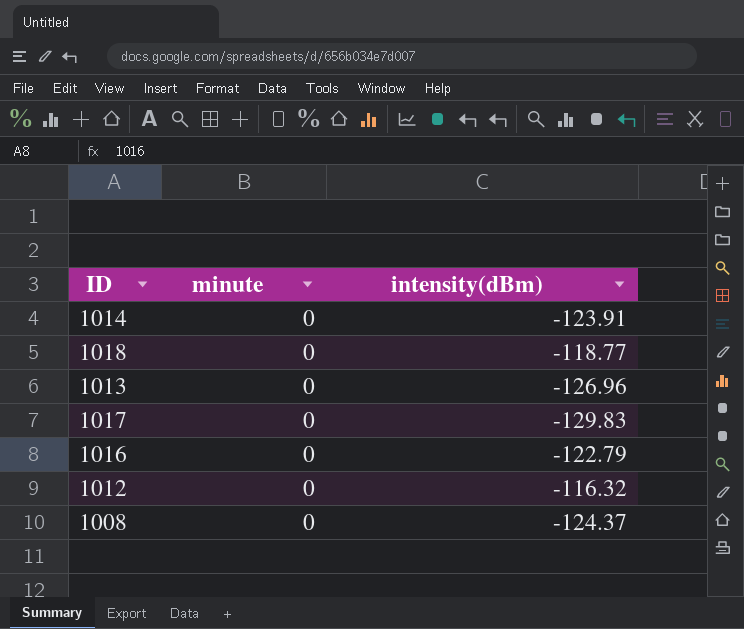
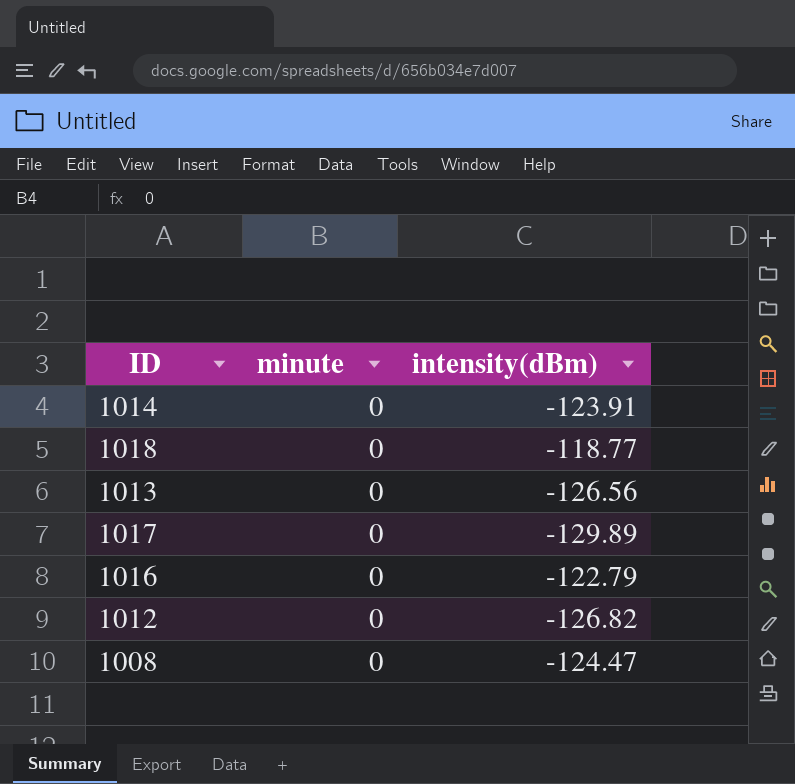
1013 | intensity(dBm): -126.96 -> -126.56
1017 | intensity(dBm): -129.83 -> -129.89
1012 | intensity(dBm): -116.32 -> -126.82
1008 | intensity(dBm): -124.37 -> -124.47

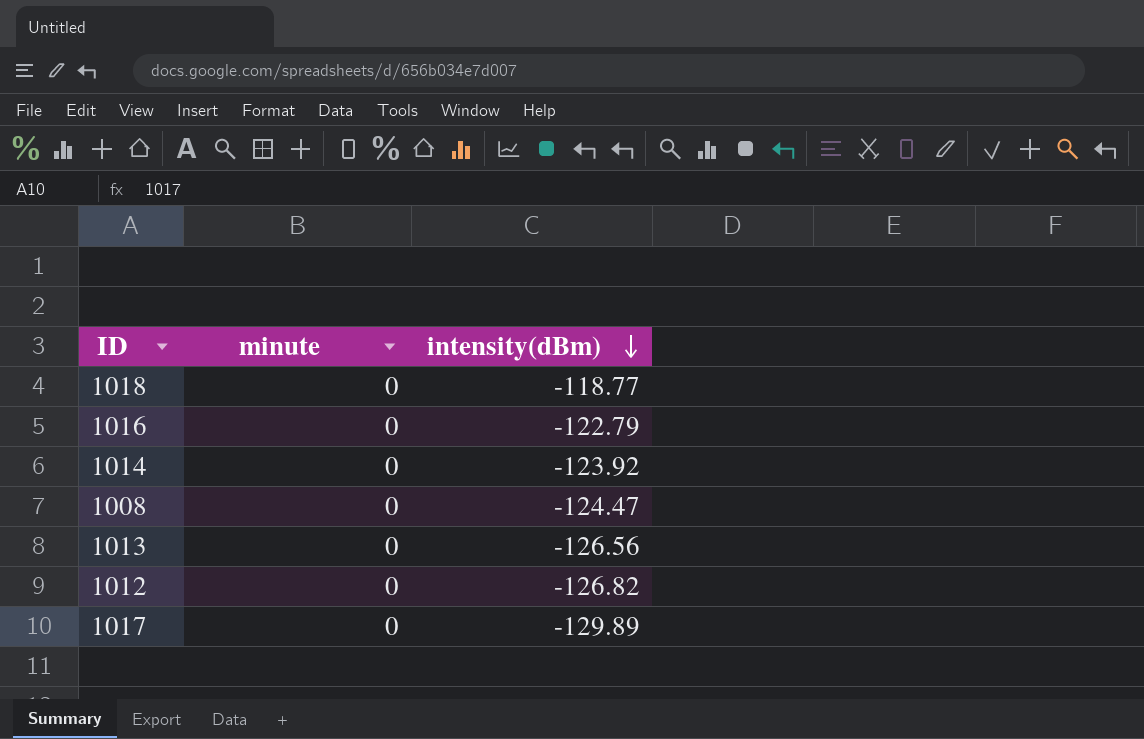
row order: none -> intensity(dBm) descending
1014 | intensity(dBm): -123.91 -> -123.92

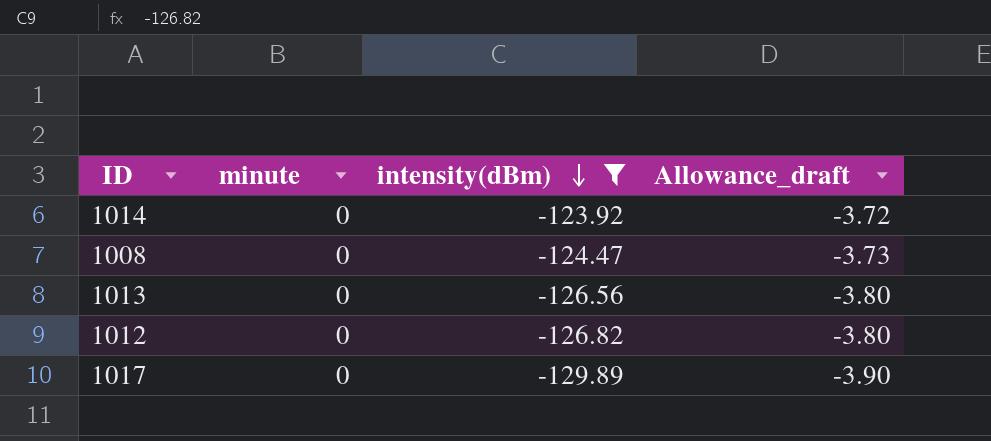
filter: none -> intensity(dBm) <= -123.92
column Allowance_draft | formula: none -> [intensity(dBm)] * 0.03

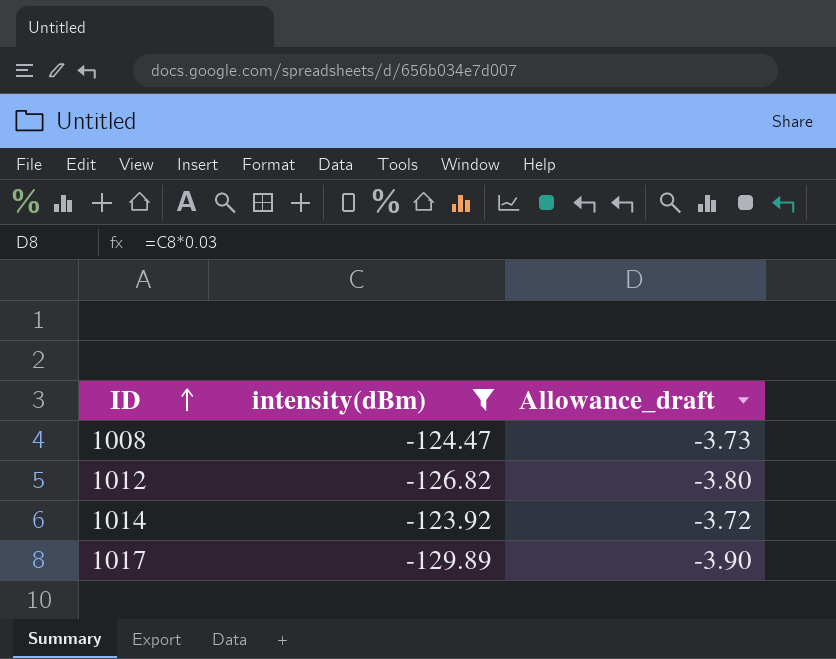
row order: intensity(dBm) descending -> ID ascending
column minute | position: 2 -> none
row 1013: 0 | -126.56 | -3.80 -> none

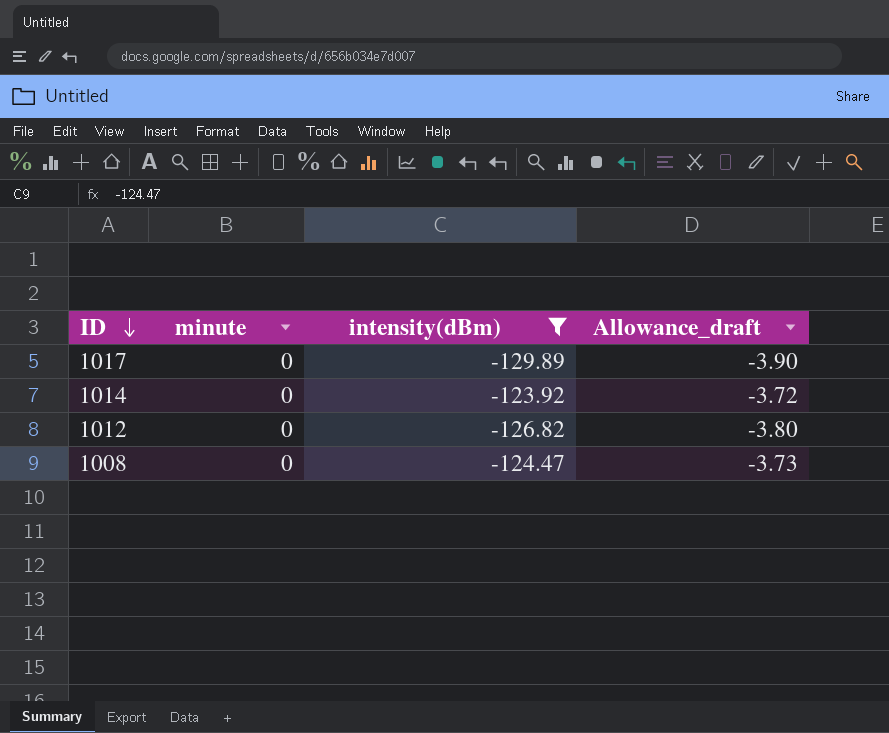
row order: ID ascending -> ID descending
column minute | position: none -> 2

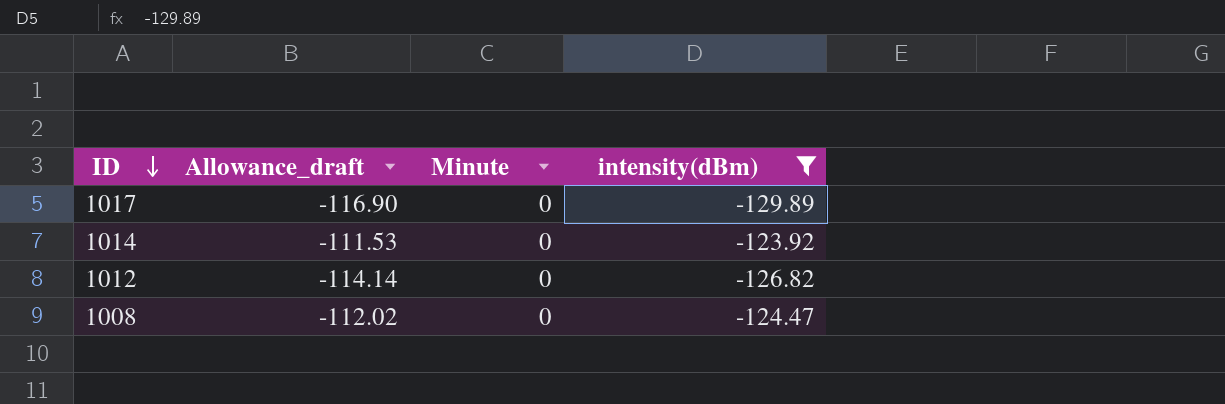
column Allowance_draft | formula: [intensity(dBm)] * 0.03 -> [intensity(dBm)] * 0.9
column Allowance_draft | position: 4 -> 2
column name: minute -> Minute

